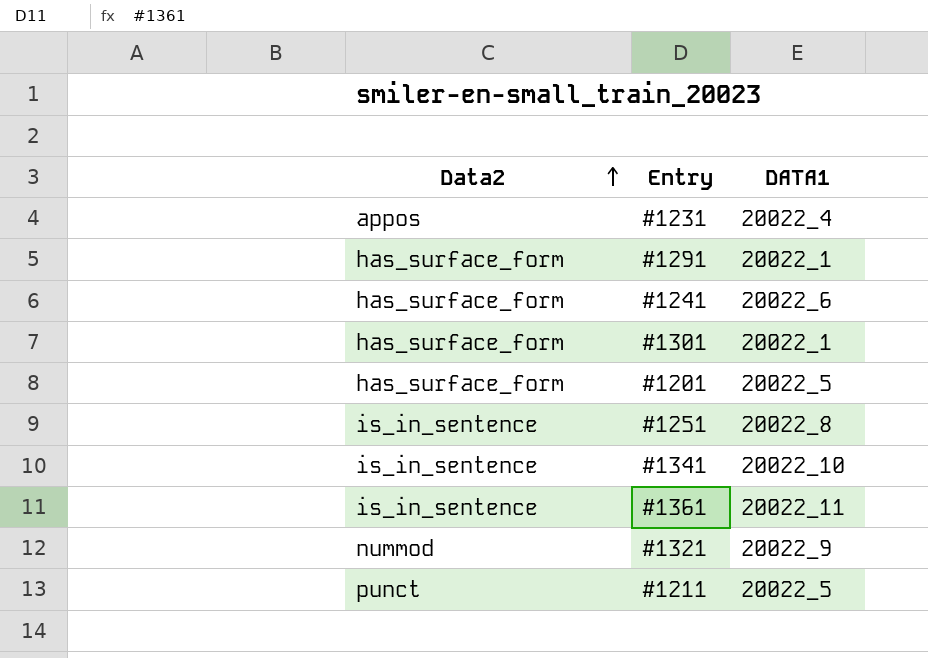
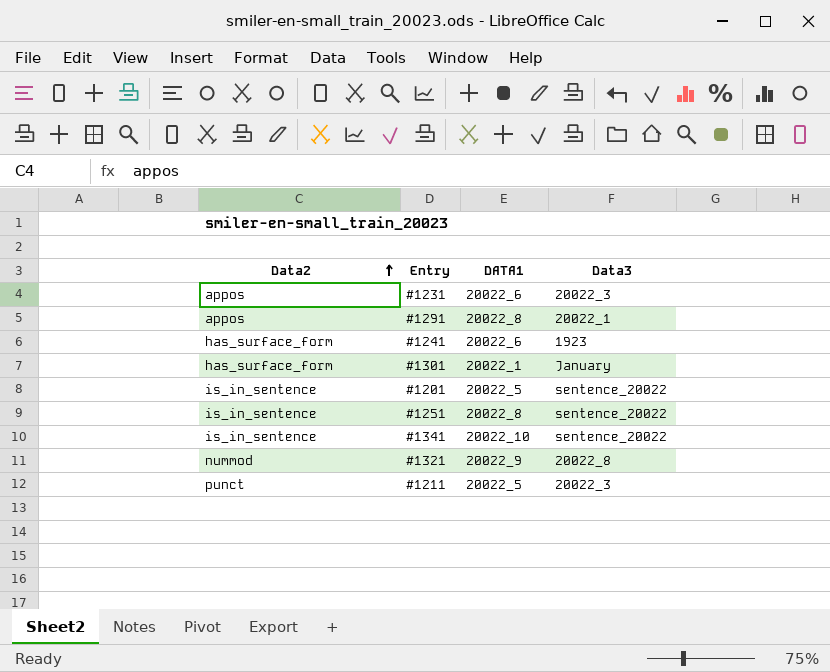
column Data3 | position: none -> 4
row #1361: is_in_sentence | 20022_11 -> none
#1231 | DATA1: 20022_4 -> 20022_6
#1291 | Data2: has_surface_form -> appos
#1291 | DATA1: 20022_1 -> 20022_8
#1201 | Data2: has_surface_form -> is_in_sentence

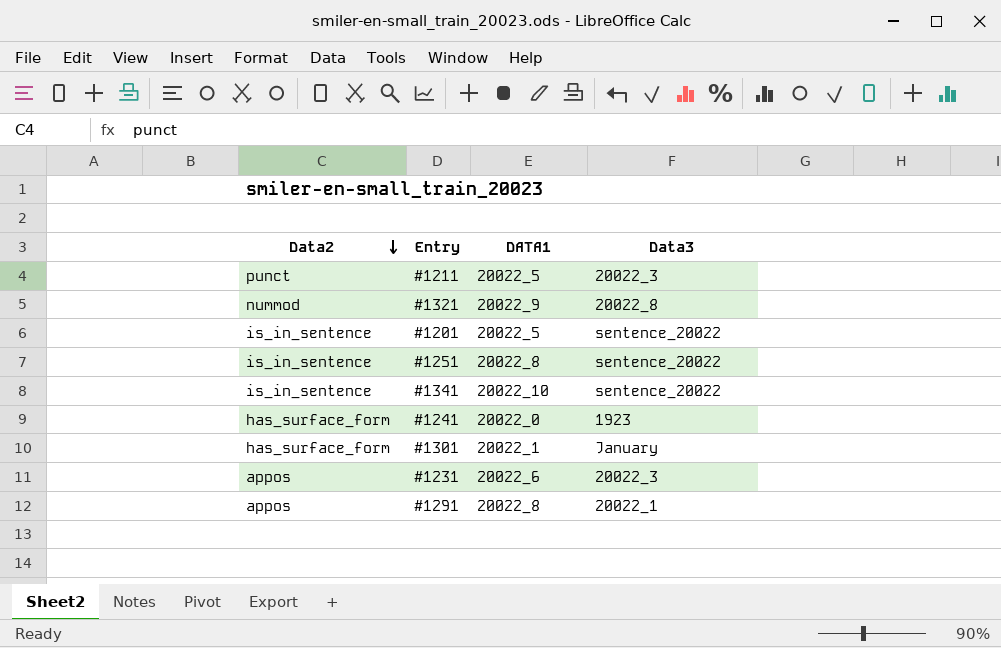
row order: Data2 ascending -> Data2 descending
#1241 | DATA1: 20022_6 -> 20022_0

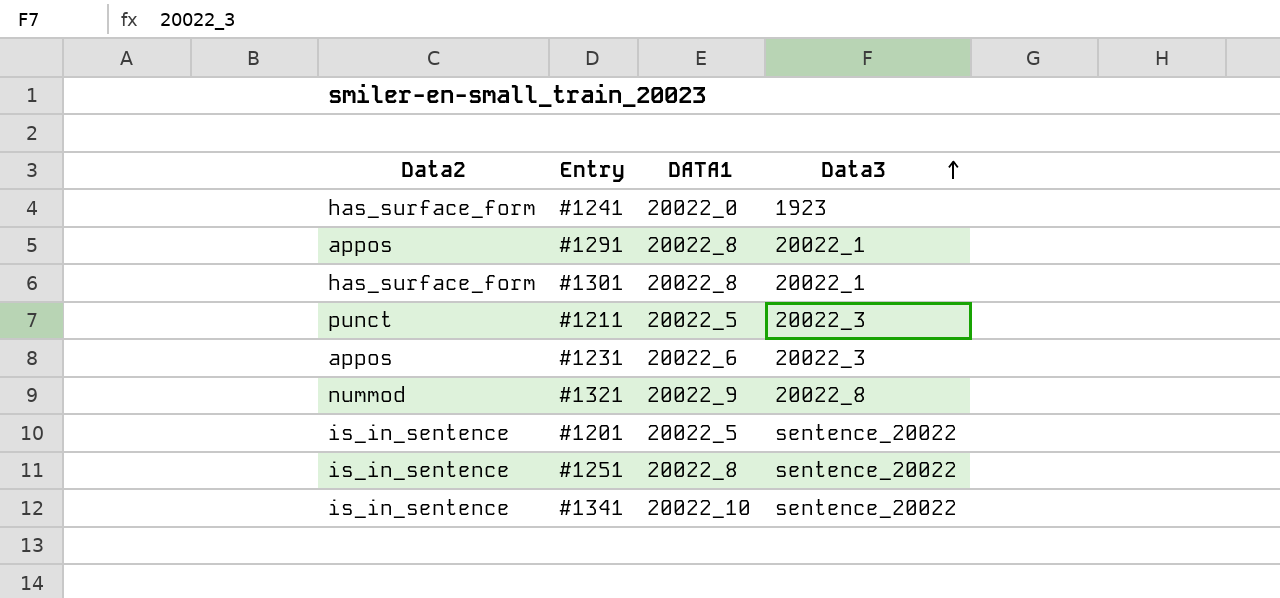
row order: Data2 descending -> Data3 ascending
#1301 | DATA1: 20022_1 -> 20022_8
#1301 | Data3: January -> 20022_1

